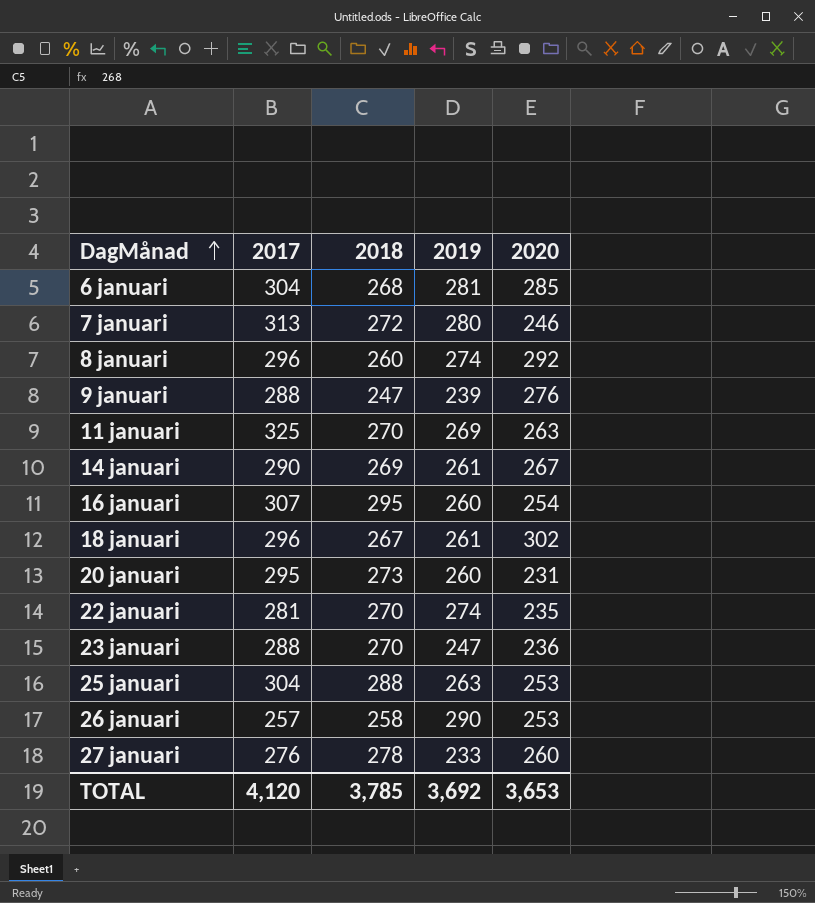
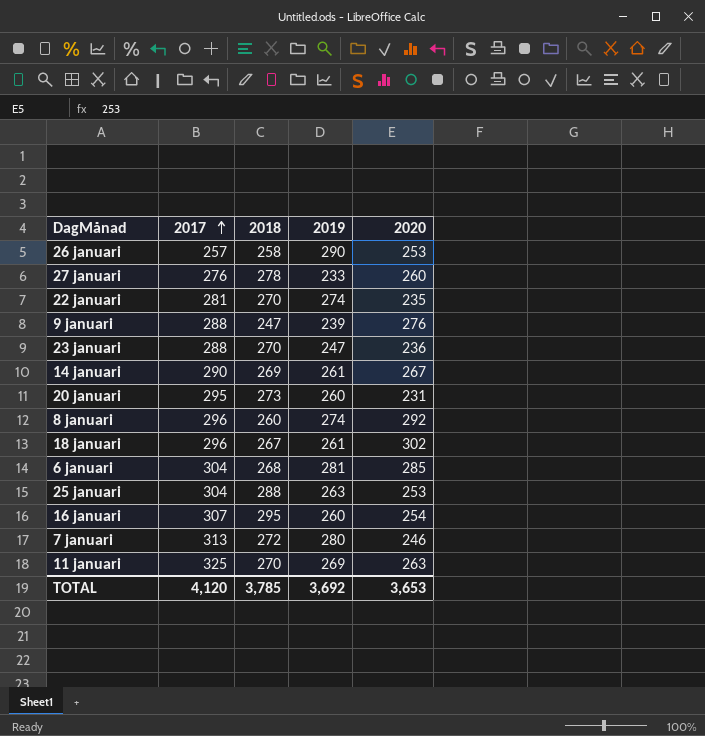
row order: DagMånad ascending -> 2017 ascending

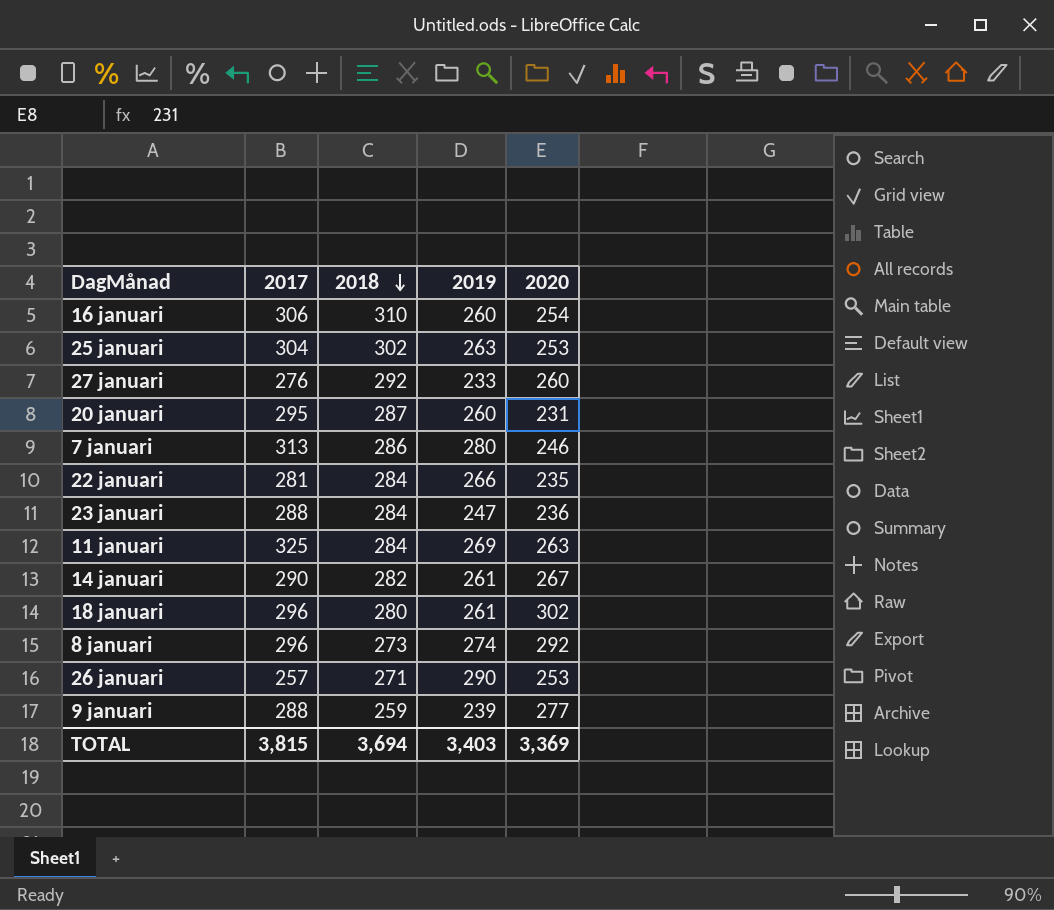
row order: 2017 ascending -> 2018 descending
row 6 januari: 304 | 268 | 281 | 285 -> none
16 januari | 2017: 307 -> 306
16 januari | 2018: 295 -> 310
25 januari | 2018: 288 -> 302
27 januari | 2018: 278 -> 292
20 januari | 2018: 273 -> 287
7 januari | 2018: 272 -> 286
22 januari | 2018: 270 -> 284
22 januari | 2019: 274 -> 266
23 januari | 2018: 270 -> 284
11 januari | 2018: 270 -> 284
14 januari | 2018: 269 -> 282
18 januari | 2018: 267 -> 280
8 januari | 2018: 260 -> 273
26 januari | 2018: 258 -> 271
9 januari | 2018: 247 -> 259
9 januari | 2020: 276 -> 277
TOTAL | 2017: 4,120 -> 3,815
TOTAL | 2018: 3,785 -> 3,694
TOTAL | 2019: 3,692 -> 3,403
TOTAL | 2020: 3,653 -> 3,369

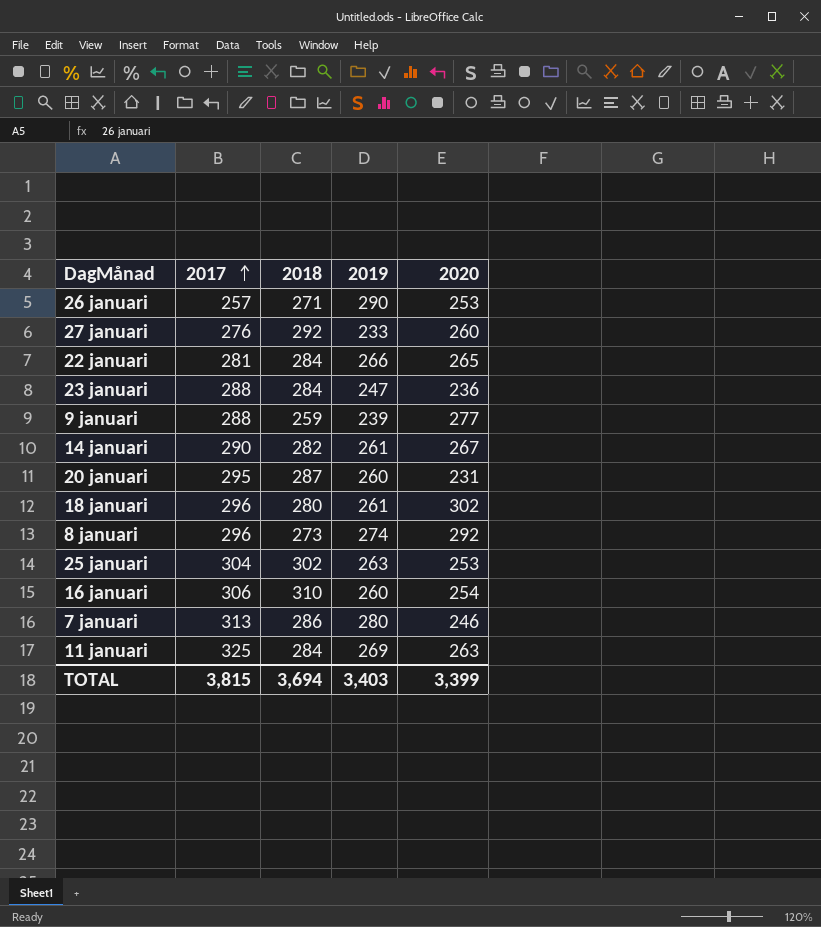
row order: 2018 descending -> 2017 ascending
22 januari | 2020: 235 -> 265
TOTAL | 2020: 3,369 -> 3,399

